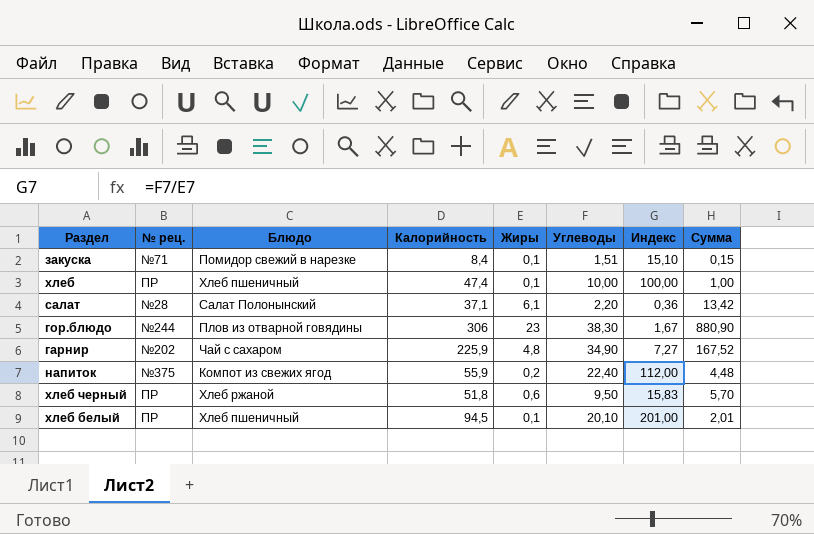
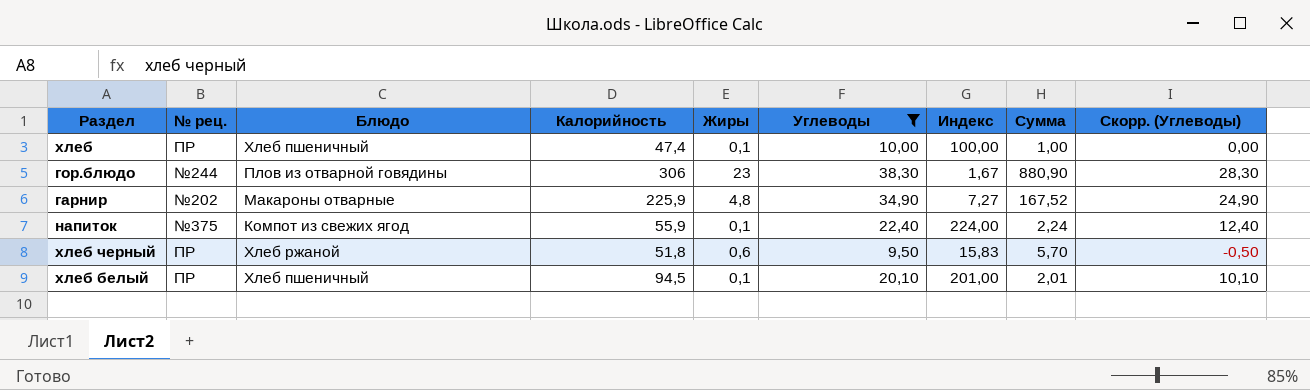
filter: none -> Углеводы >= 9,50
column Скорр. (Углеводы) | formula: none -> [Углеводы] - 10
гарнир | Блюдо: Чай с сахаром -> Макароны отварные
напиток | Жиры: 0,2 -> 0,1
напиток | Индекс: 112,00 -> 224,00
напиток | Сумма: 4,48 -> 2,24

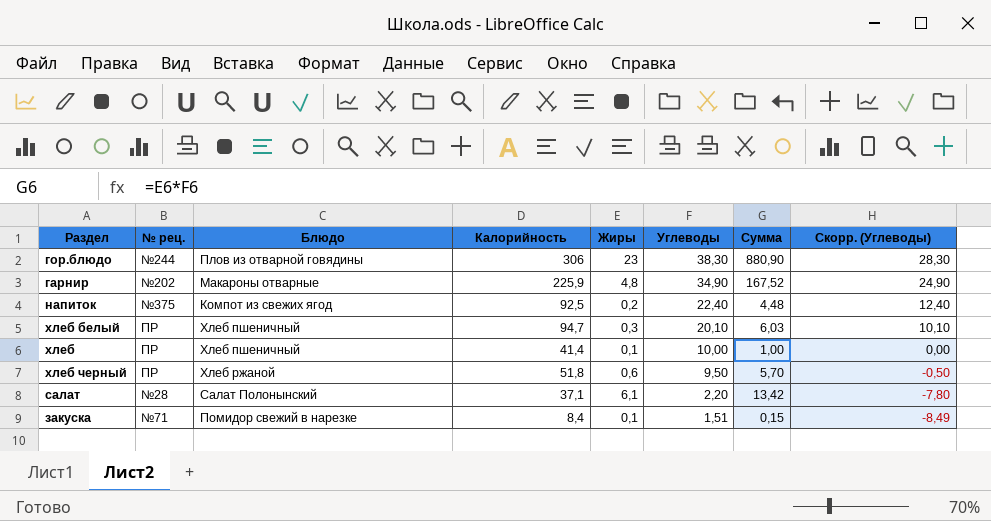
filter: Углеводы >= 9,50 -> none
row order: none -> Углеводы descending
column Индекс | formula: [Углеводы] / [Жиры] -> none
напиток | Калорийность: 55,9 -> 92,5
напиток | Жиры: 0,1 -> 0,2
напиток | Сумма: 2,24 -> 4,48
хлеб белый | Калорийность: 94,5 -> 94,7
хлеб белый | Жиры: 0,1 -> 0,3
хлеб белый | Сумма: 2,01 -> 6,03
хлеб | Калорийность: 47,4 -> 41,4

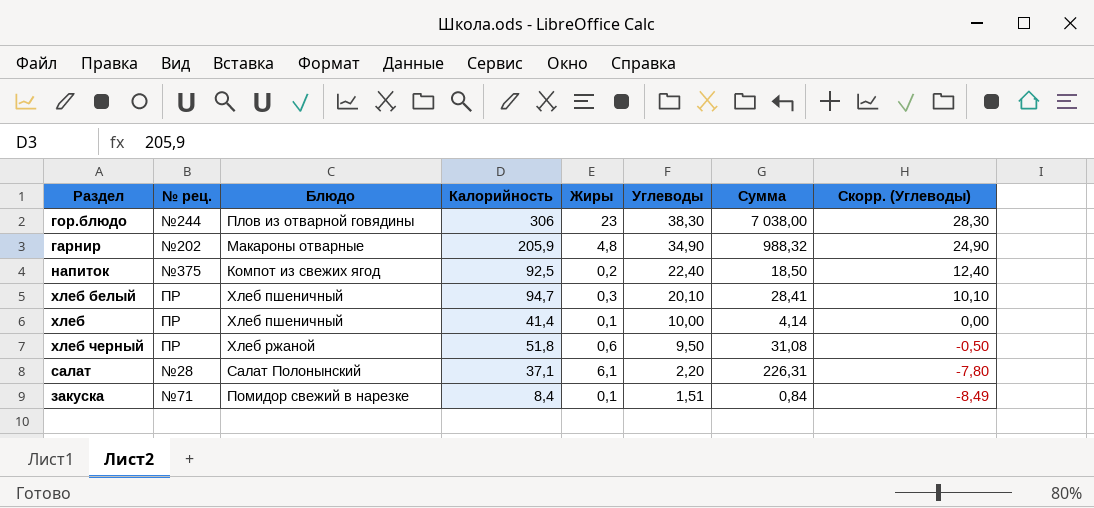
column Сумма | formula: [Жиры] * [Углеводы] -> [Калорийность] * [Жиры]
гарнир | Калорийность: 225,9 -> 205,9

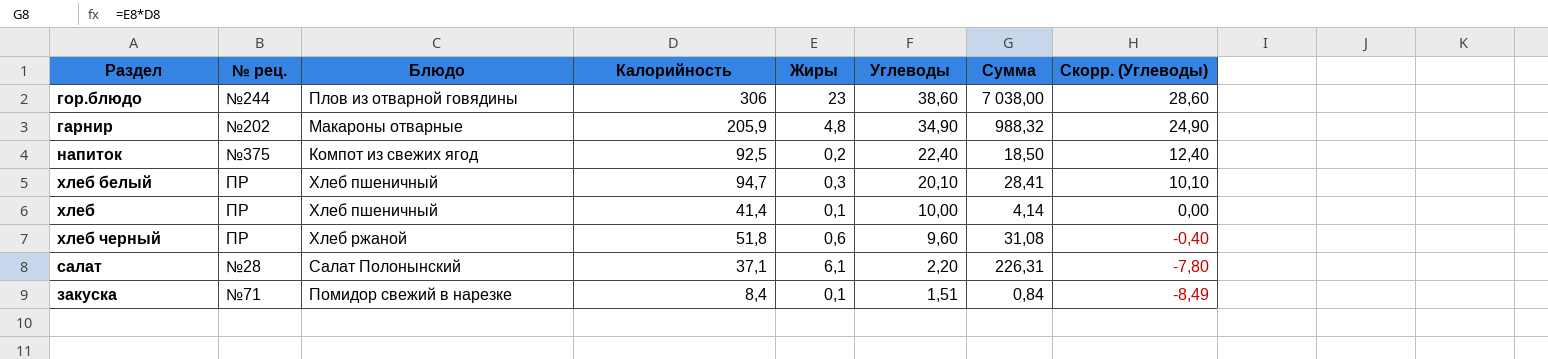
гор.блюдо | Углеводы: 38,30 -> 38,60
гор.блюдо | Скорр. (Углеводы): 28,30 -> 28,60
хлеб черный | Углеводы: 9,50 -> 9,60
хлеб черный | Скорр. (Углеводы): -0,50 -> -0,40

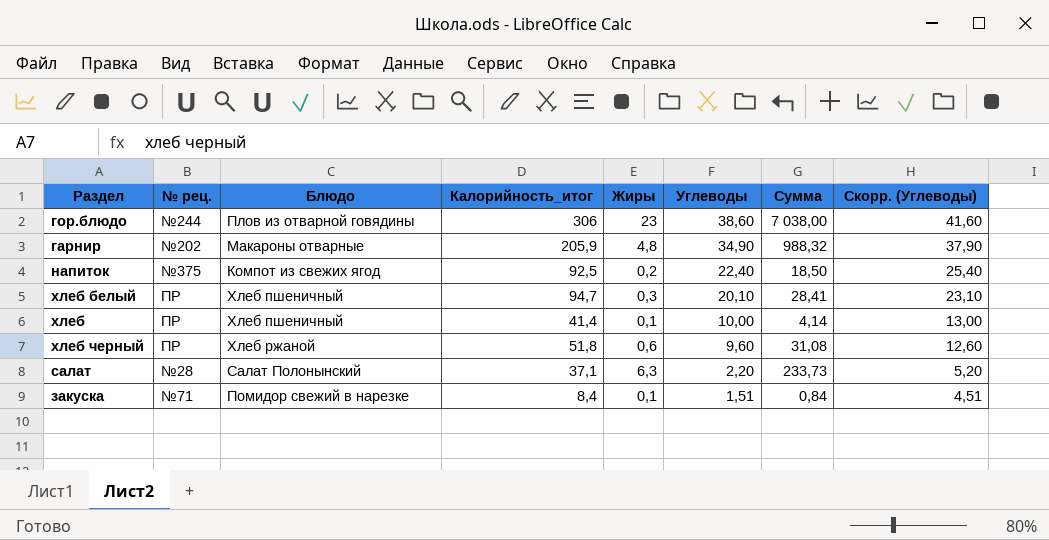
column name: Калорийность -> Калорийность_итог
column Скорр. (Углеводы) | formula: [Углеводы] - 10 -> [Углеводы] + 3
салат | Жиры: 6,1 -> 6,3
салат | Сумма: 226,31 -> 233,73

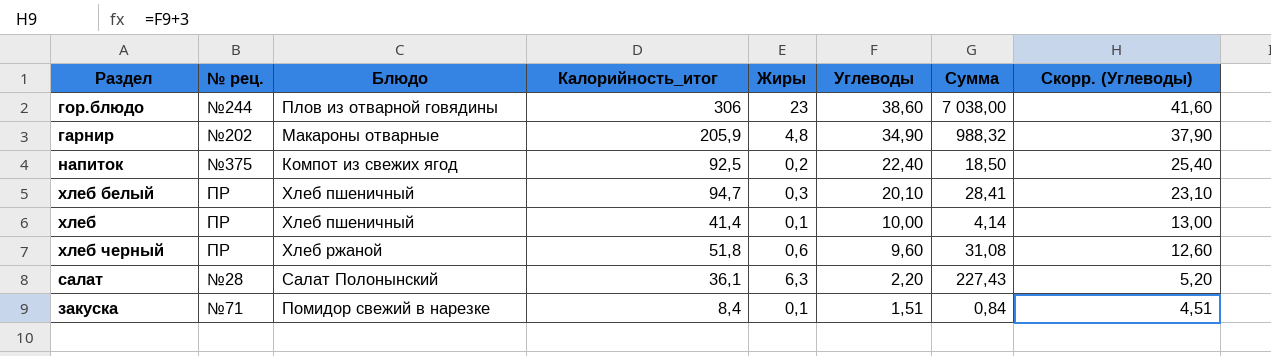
салат | Калорийность_итог: 37,1 -> 36,1
салат | Сумма: 233,73 -> 227,43

